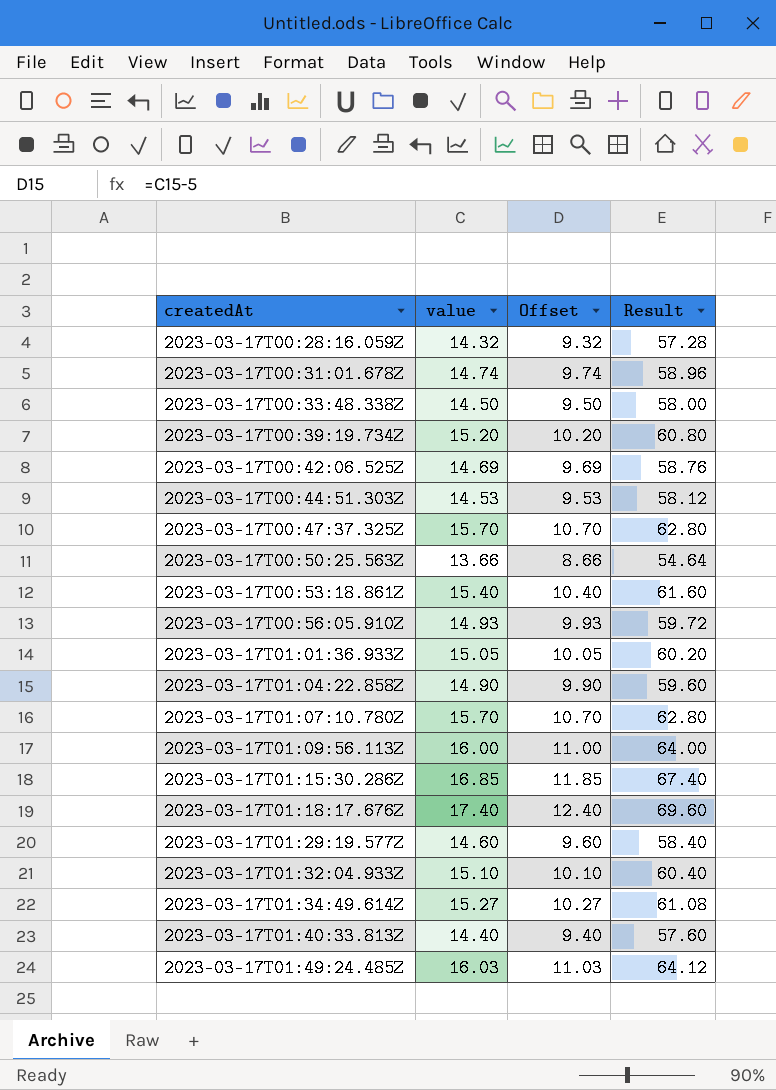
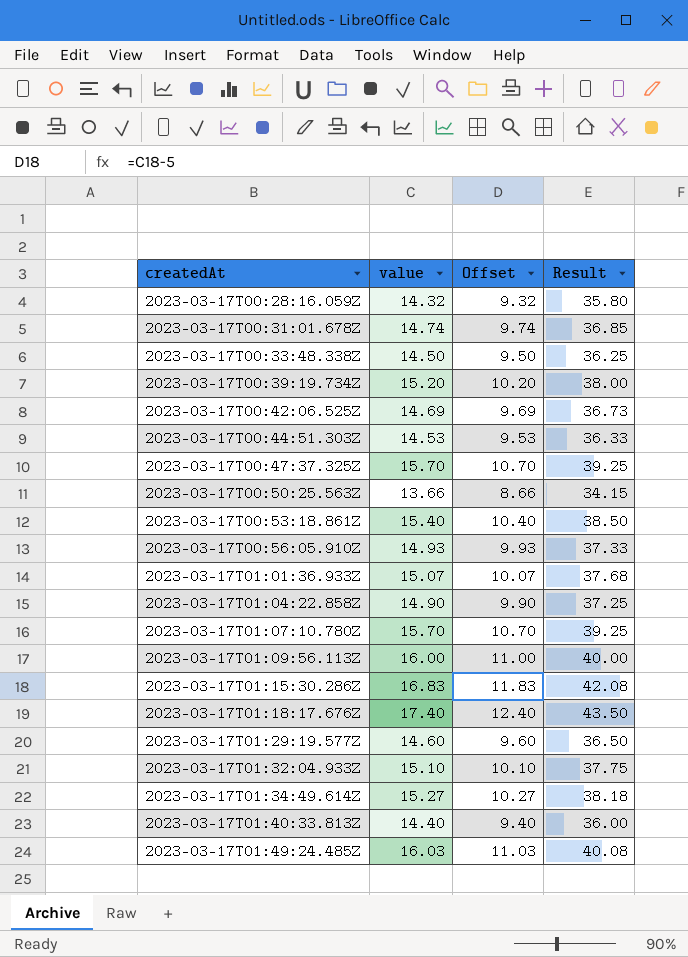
column Result | formula: [value] * 4 -> [value] * 2.5
2023-03-17T01:01:36.933Z | value: 15.05 -> 15.07
2023-03-17T01:01:36.933Z | Offset: 10.05 -> 10.07
2023-03-17T01:15:30.286Z | value: 16.85 -> 16.83
2023-03-17T01:15:30.286Z | Offset: 11.85 -> 11.83

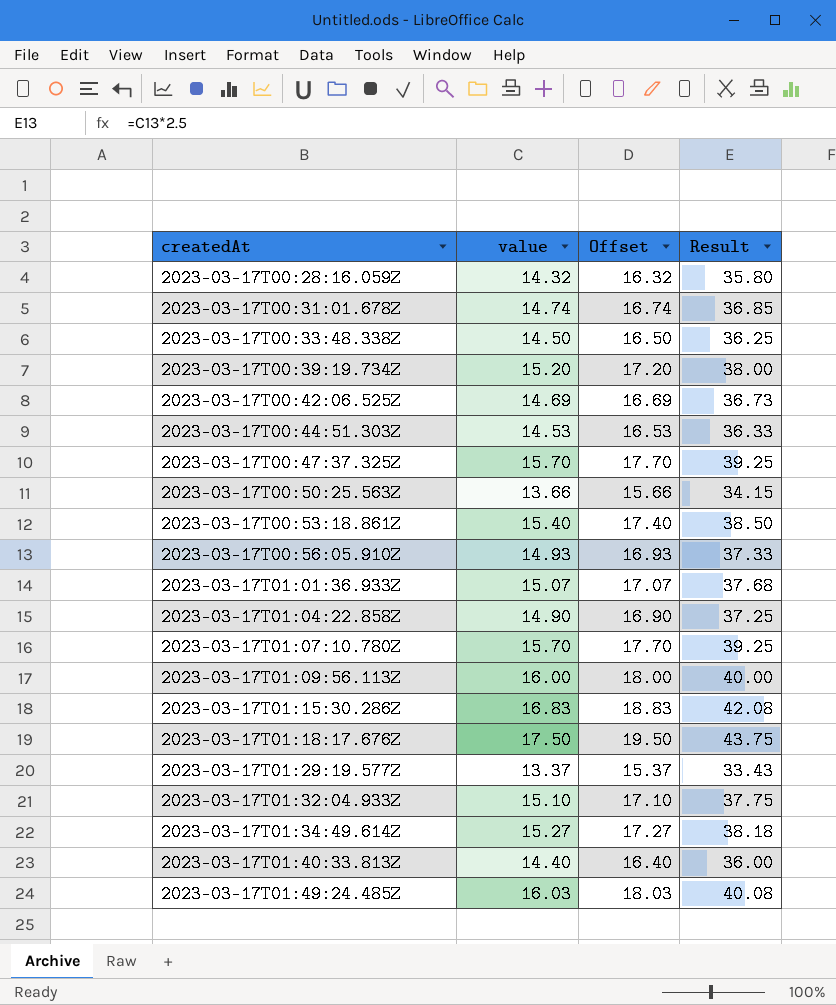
column Offset | formula: [value] - 5 -> [value] + 2
2023-03-17T01:18:17.676Z | value: 17.40 -> 17.50
2023-03-17T01:18:17.676Z | Result: 43.50 -> 43.75
2023-03-17T01:29:19.577Z | value: 14.60 -> 13.37
2023-03-17T01:29:19.577Z | Result: 36.50 -> 33.43

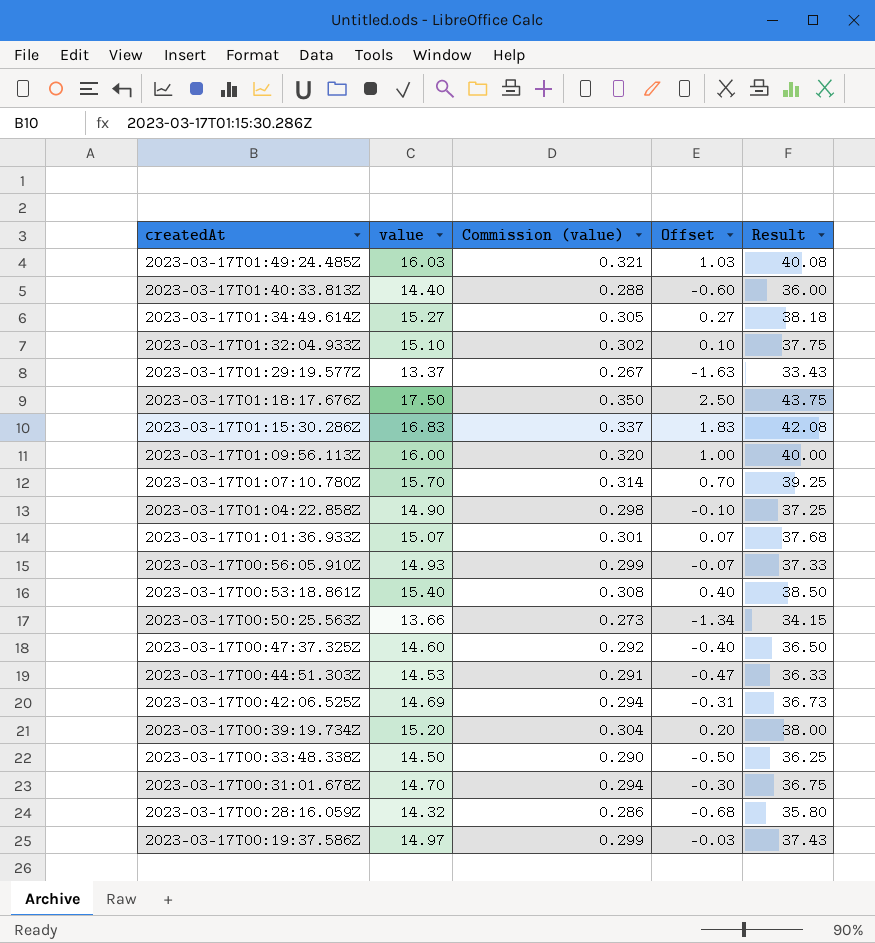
row order: createdAt ascending -> createdAt descending
column Commission (value) | formula: none -> [value] * 0.02
column Offset | formula: [value] + 2 -> [value] - 15
2023-03-17T00:47:37.325Z | value: 15.70 -> 14.60
2023-03-17T00:47:37.325Z | Result: 39.25 -> 36.50
2023-03-17T00:31:01.678Z | value: 14.74 -> 14.70
2023-03-17T00:31:01.678Z | Result: 36.85 -> 36.75
row 2023-03-17T00:19:37.586Z: none -> 14.97 | 0.299 | -0.03 | 37.43

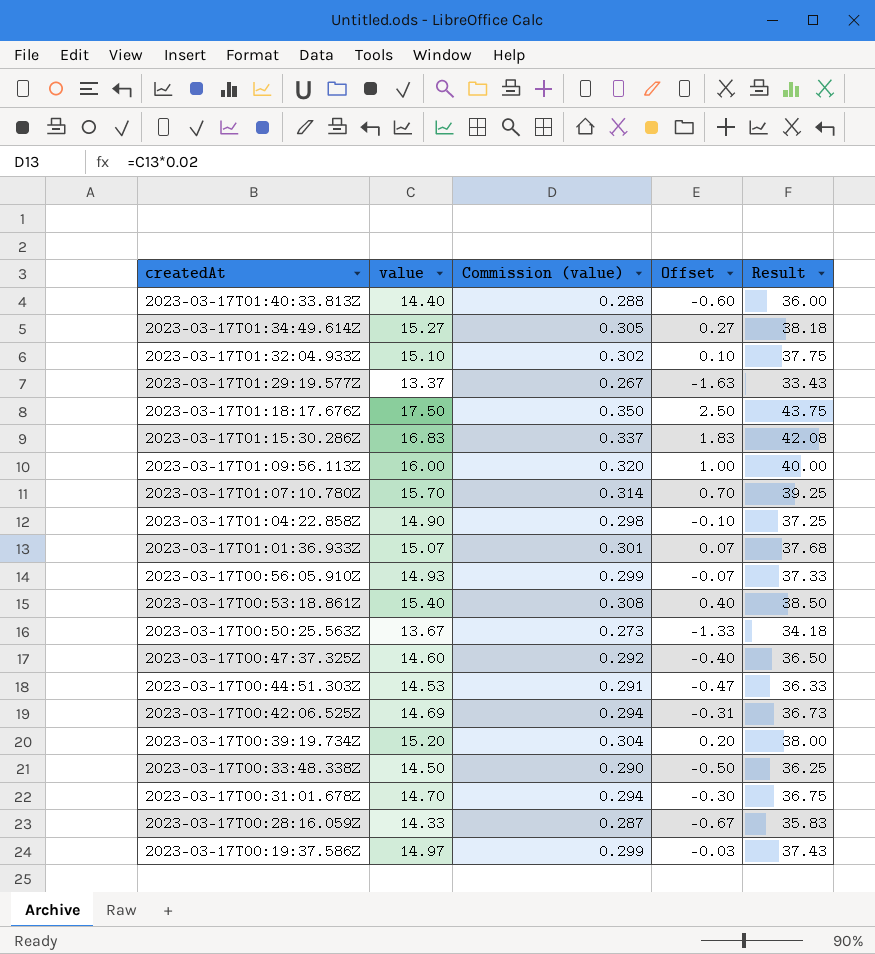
row 2023-03-17T01:49:24.485Z: 16.03 | 0.321 | 1.03 | 40.08 -> none
2023-03-17T00:50:25.563Z | value: 13.66 -> 13.67
2023-03-17T00:50:25.563Z | Offset: -1.34 -> -1.33
2023-03-17T00:50:25.563Z | Result: 34.15 -> 34.18
2023-03-17T00:28:16.059Z | value: 14.32 -> 14.33
2023-03-17T00:28:16.059Z | Commission (value): 0.286 -> 0.287
2023-03-17T00:28:16.059Z | Offset: -0.68 -> -0.67
2023-03-17T00:28:16.059Z | Result: 35.80 -> 35.83

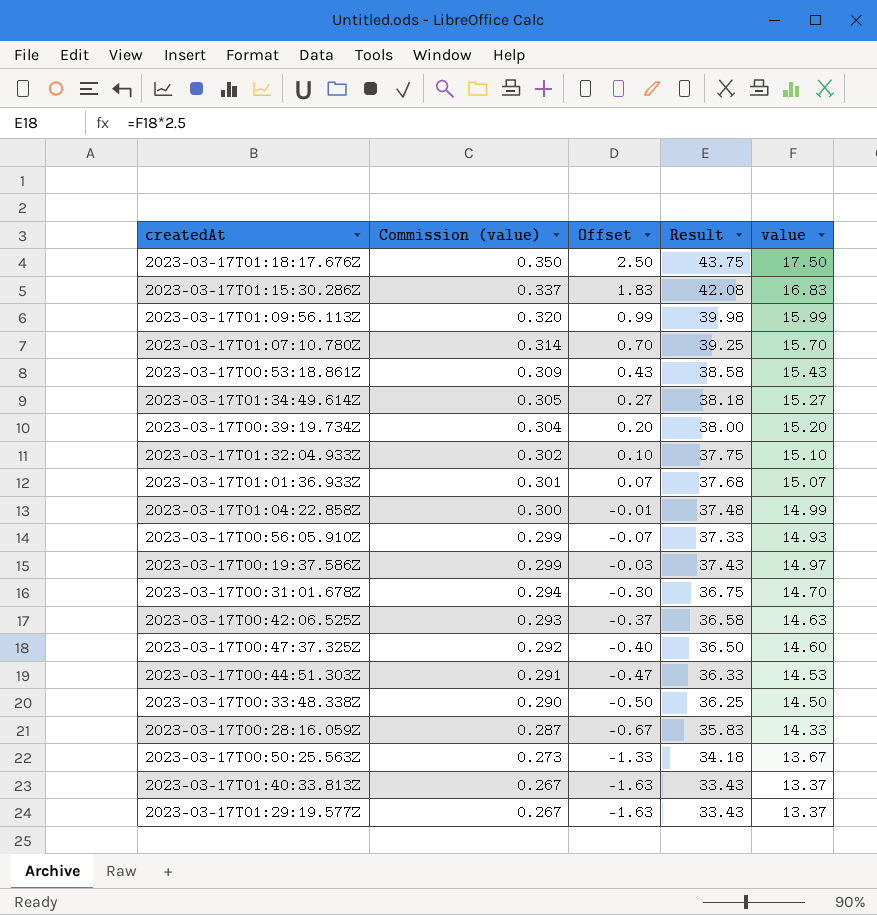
row order: createdAt descending -> Commission (value) descending
column value | position: 2 -> 5
2023-03-17T01:09:56.113Z | Offset: 1.00 -> 0.99
2023-03-17T01:09:56.113Z | Result: 40.00 -> 39.98
2023-03-17T01:09:56.113Z | value: 16.00 -> 15.99
2023-03-17T00:53:18.861Z | Commission (value): 0.308 -> 0.309
2023-03-17T00:53:18.861Z | Offset: 0.40 -> 0.43
2023-03-17T00:53:18.861Z | Result: 38.50 -> 38.58
2023-03-17T00:53:18.861Z | value: 15.40 -> 15.43
2023-03-17T01:04:22.858Z | Commission (value): 0.298 -> 0.300
2023-03-17T01:04:22.858Z | Offset: -0.10 -> -0.01
2023-03-17T01:04:22.858Z | Result: 37.25 -> 37.48
2023-03-17T01:04:22.858Z | value: 14.90 -> 14.99
2023-03-17T00:42:06.525Z | Commission (value): 0.294 -> 0.293
2023-03-17T00:42:06.525Z | Offset: -0.31 -> -0.37
2023-03-17T00:42:06.525Z | Result: 36.73 -> 36.58
2023-03-17T00:42:06.525Z | value: 14.69 -> 14.63
2023-03-17T01:40:33.813Z | Commission (value): 0.288 -> 0.267
2023-03-17T01:40:33.813Z | Offset: -0.60 -> -1.63
2023-03-17T01:40:33.813Z | Result: 36.00 -> 33.43
2023-03-17T01:40:33.813Z | value: 14.40 -> 13.37

